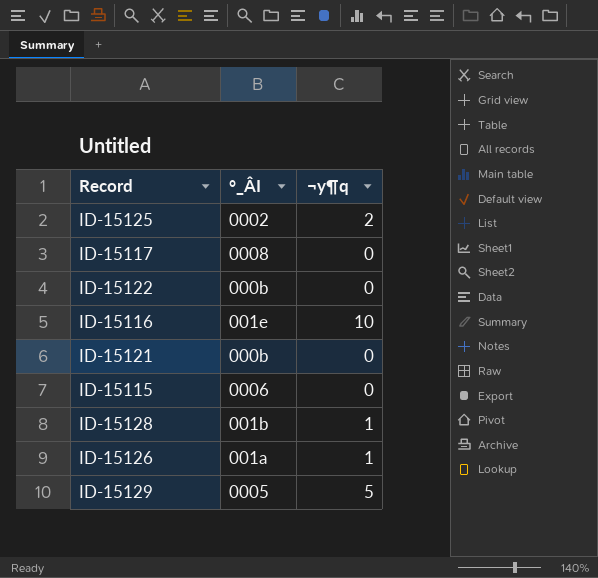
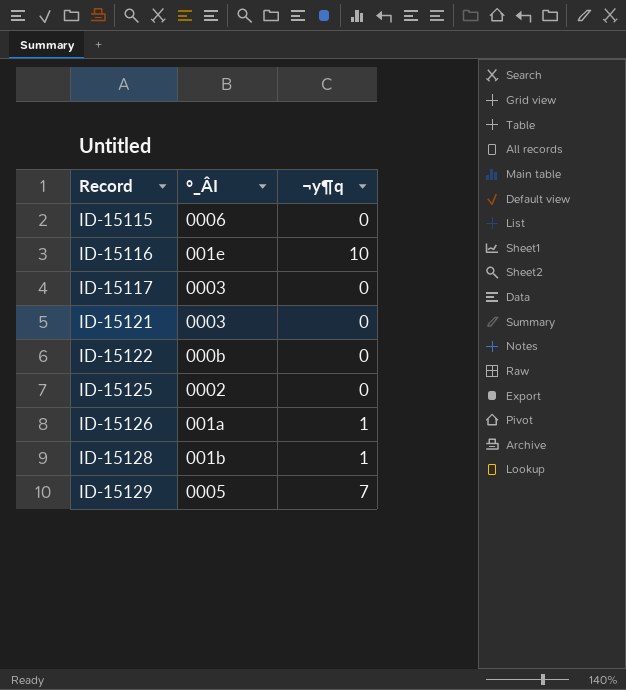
row order: none -> Record ascending
ID-15117 | °_ÂI: 0008 -> 0003
ID-15121 | °_ÂI: 000b -> 0003
ID-15125 | ¬y¶q: 2 -> 0
ID-15129 | ¬y¶q: 5 -> 7

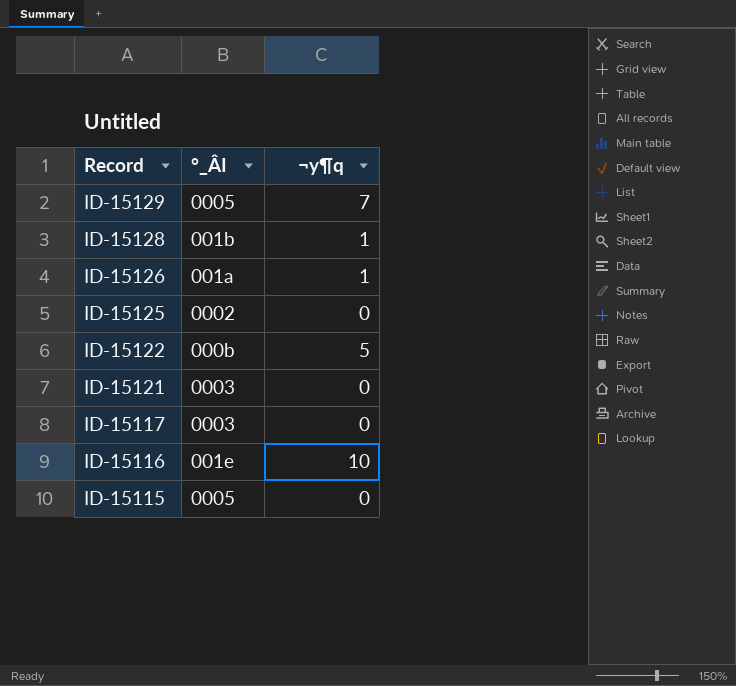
row order: Record ascending -> Record descending
ID-15122 | ¬y¶q: 0 -> 5
ID-15115 | °_ÂI: 0006 -> 0005

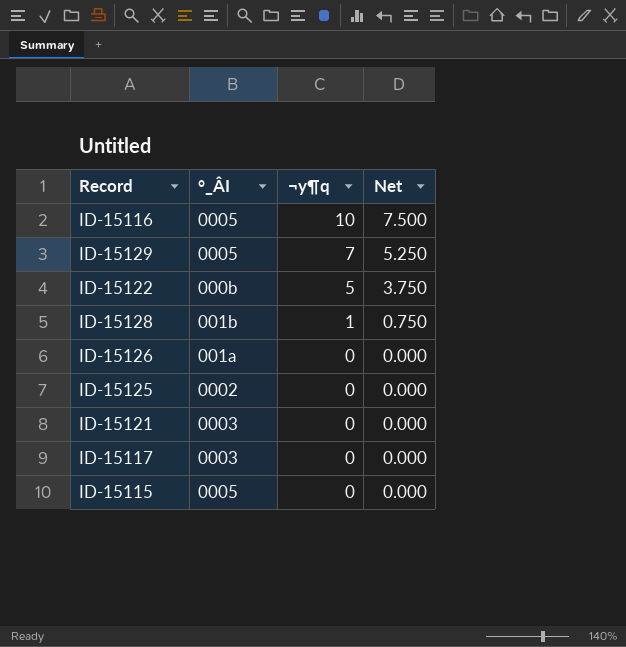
row order: Record descending -> ¬y¶q descending
column Net | formula: none -> [¬y¶q] * 0.75
ID-15116 | °_ÂI: 001e -> 0005
ID-15126 | ¬y¶q: 1 -> 0

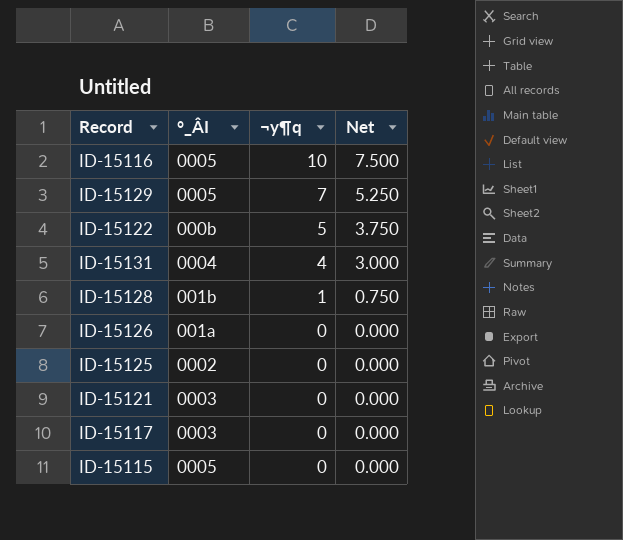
row ID-15131: none -> 0004 | 4 | 3.000

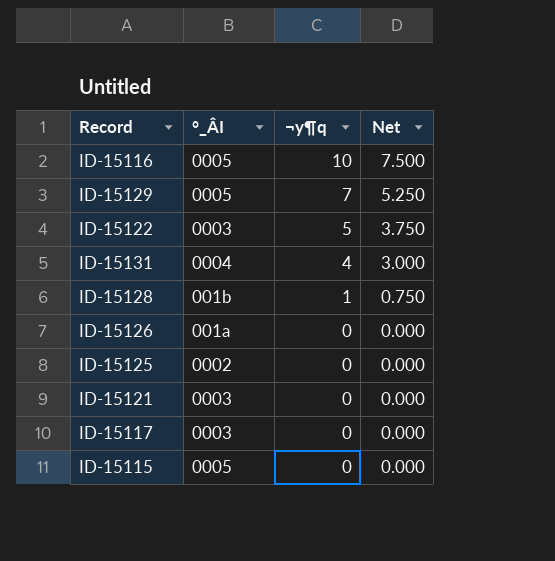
ID-15122 | °_ÂI: 000b -> 0003

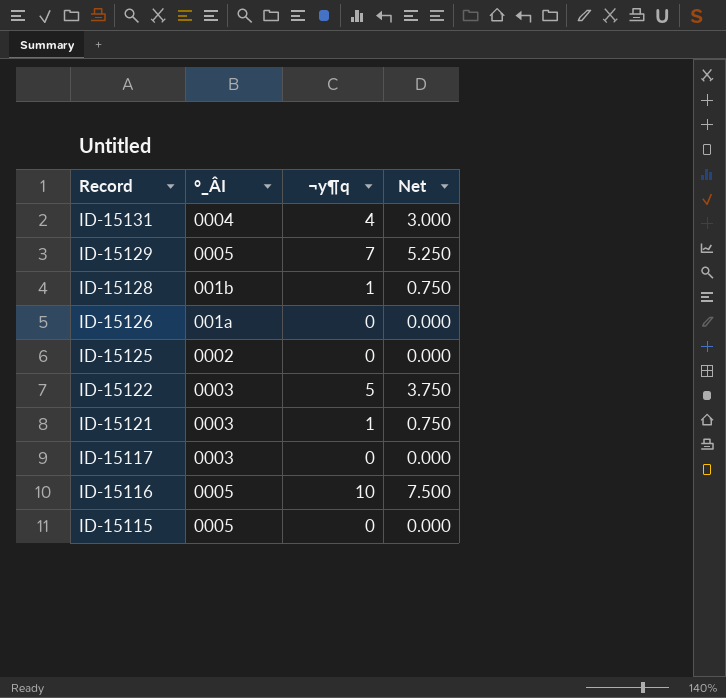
row order: ¬y¶q descending -> Record descending
ID-15121 | ¬y¶q: 0 -> 1
ID-15121 | Net: 0.000 -> 0.750

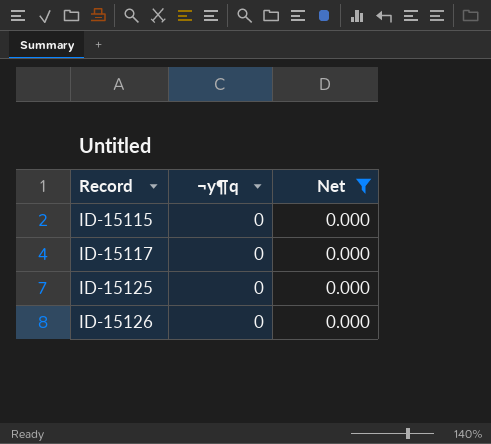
filter: none -> Net = 0.000
row order: Record descending -> Record ascending
column °_ÂI | position: 2 -> none

